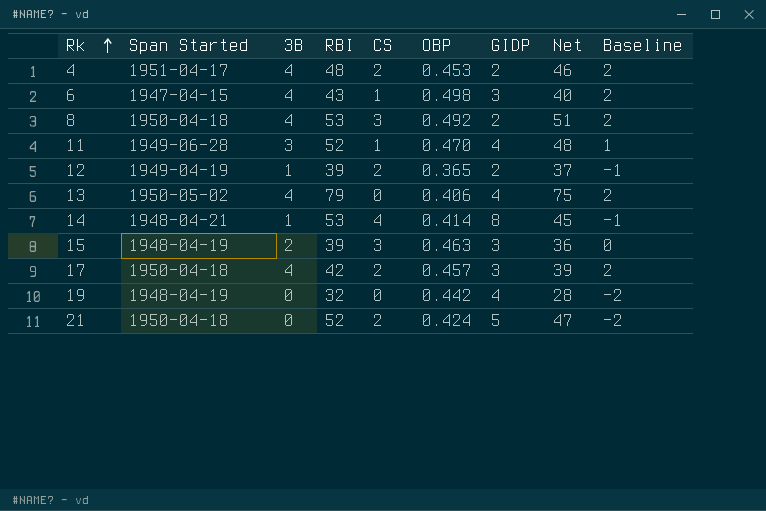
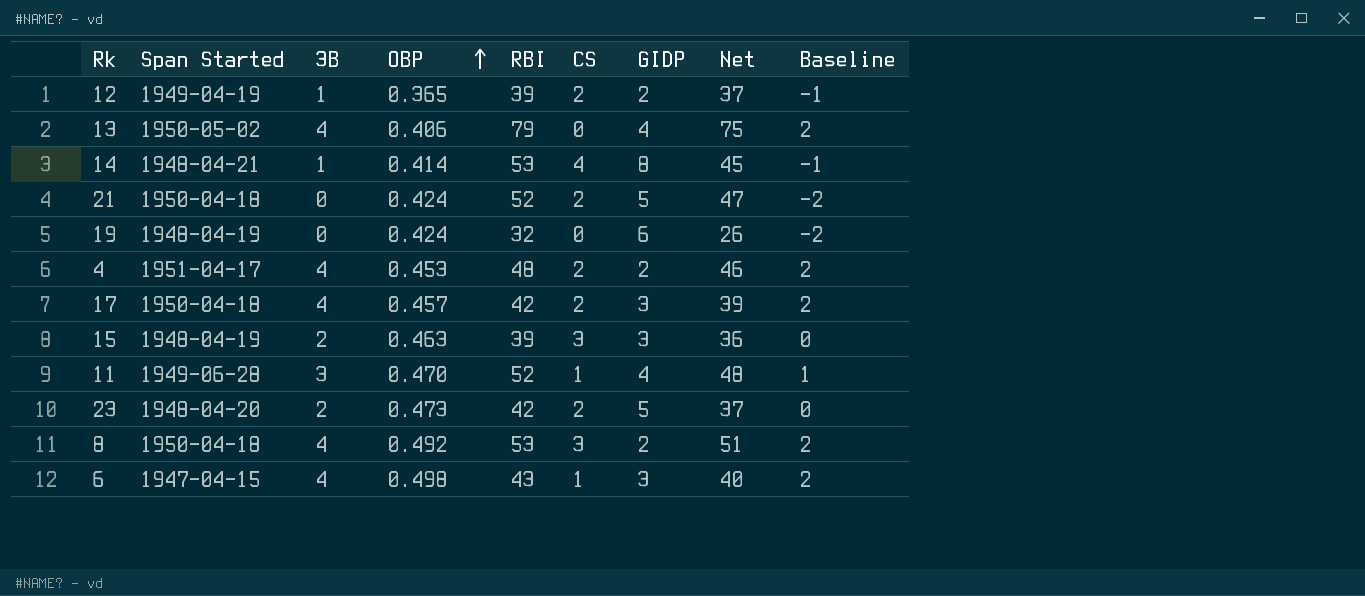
row order: Rk ascending -> OBP ascending
column OBP | position: 6 -> 4
19 | OBP: 0.442 -> 0.424
19 | GIDP: 4 -> 6
19 | Net: 28 -> 26
row 23: none -> 1948-04-20 | 2 | 0.473 | 42 | 2 | 5 | 37 | 0

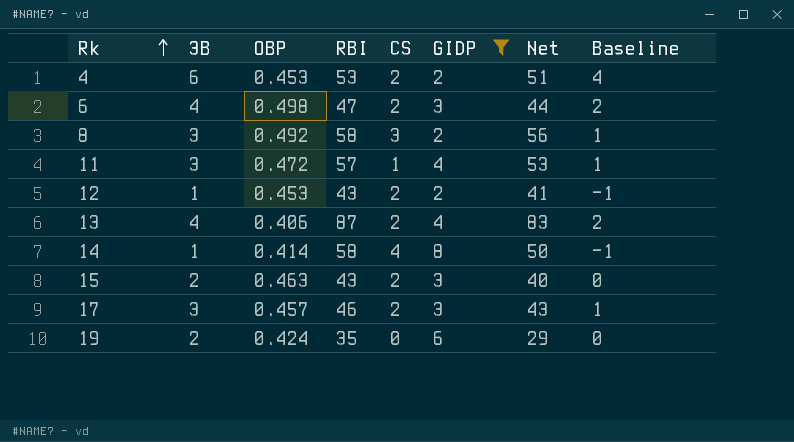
filter: none -> GIDP != 5
row order: OBP ascending -> Rk ascending
column Span Started | position: 2 -> none
4 | 3B: 4 -> 6
4 | RBI: 48 -> 53
4 | Net: 46 -> 51
4 | Baseline: 2 -> 4
6 | RBI: 43 -> 47
6 | CS: 1 -> 2
6 | Net: 40 -> 44
8 | 3B: 4 -> 3
8 | RBI: 53 -> 58
8 | Net: 51 -> 56
8 | Baseline: 2 -> 1
11 | OBP: 0.470 -> 0.472
11 | RBI: 52 -> 57
11 | Net: 48 -> 53
12 | OBP: 0.365 -> 0.453
12 | RBI: 39 -> 43
12 | Net: 37 -> 41
13 | RBI: 79 -> 87
13 | CS: 0 -> 2
13 | Net: 75 -> 83
14 | RBI: 53 -> 58
14 | Net: 45 -> 50
15 | RBI: 39 -> 43
15 | CS: 3 -> 2
15 | Net: 36 -> 40
17 | 3B: 4 -> 3
17 | RBI: 42 -> 46
17 | Net: 39 -> 43
17 | Baseline: 2 -> 1
19 | 3B: 0 -> 2
19 | RBI: 32 -> 35
19 | Net: 26 -> 29
19 | Baseline: -2 -> 0

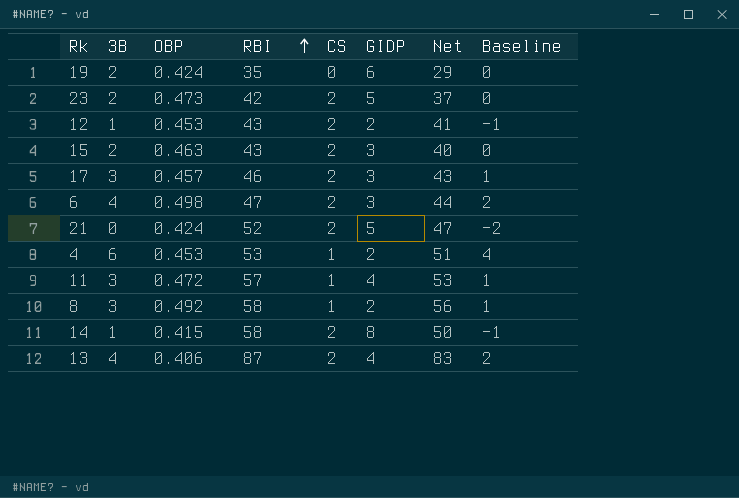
filter: GIDP != 5 -> none
row order: Rk ascending -> RBI ascending
4 | CS: 2 -> 1
8 | CS: 3 -> 1
14 | OBP: 0.414 -> 0.415
14 | CS: 4 -> 2

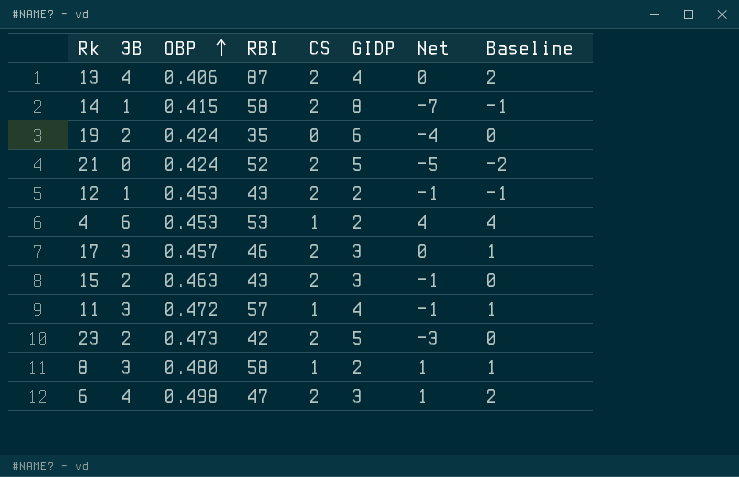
row order: RBI ascending -> OBP ascending
column Net | formula: [RBI] - [GIDP] -> [3B] - [GIDP]
8 | OBP: 0.492 -> 0.480

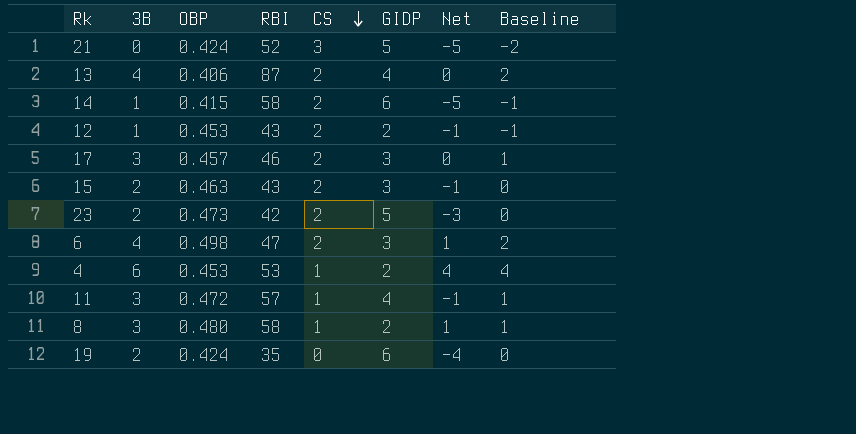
row order: OBP ascending -> CS descending
21 | CS: 2 -> 3
14 | GIDP: 8 -> 6
14 | Net: -7 -> -5

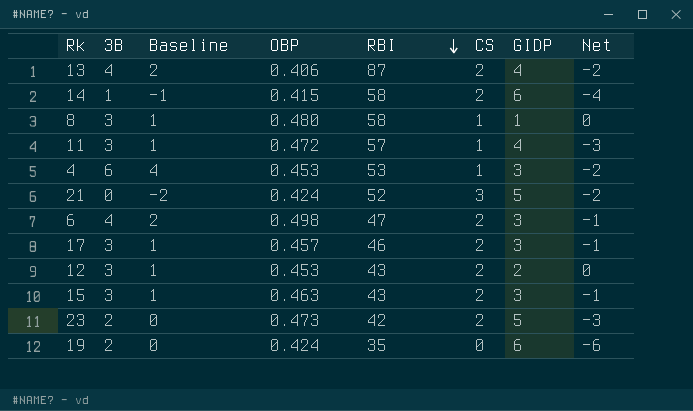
row order: CS descending -> RBI descending
column Baseline | position: 8 -> 3
column Net | formula: [3B] - [GIDP] -> [CS] - [GIDP]
8 | GIDP: 2 -> 1
4 | GIDP: 2 -> 3
12 | 3B: 1 -> 3
12 | Baseline: -1 -> 1
15 | 3B: 2 -> 3
15 | Baseline: 0 -> 1

